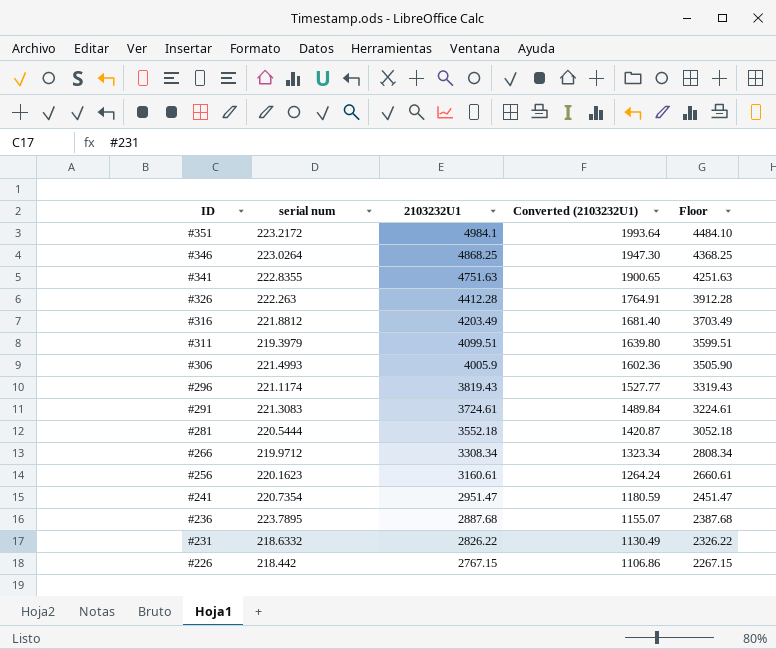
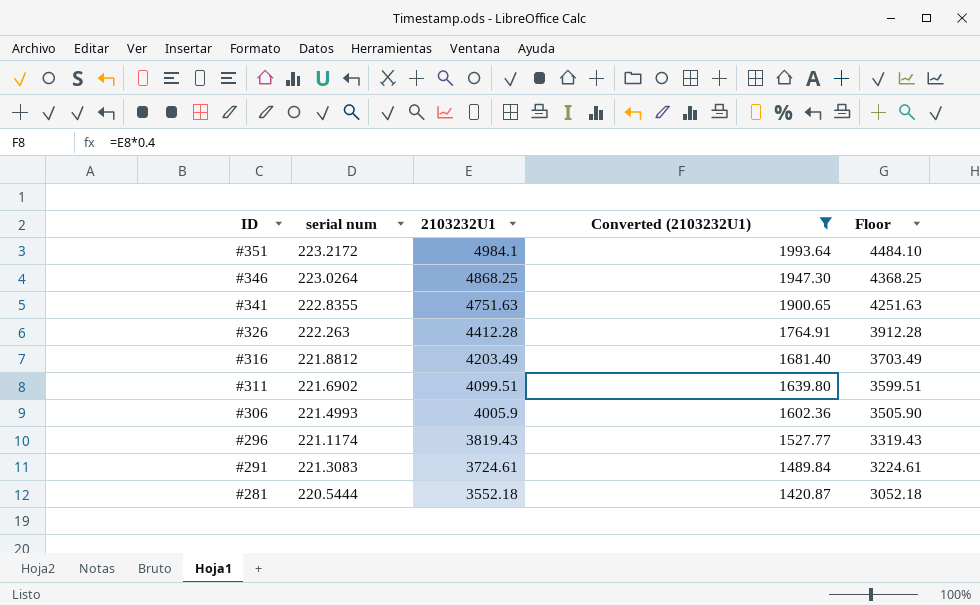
filter: none -> Converted (2103232U1) >= 1420.87
#311 | serial num: 219.3979 -> 221.6902

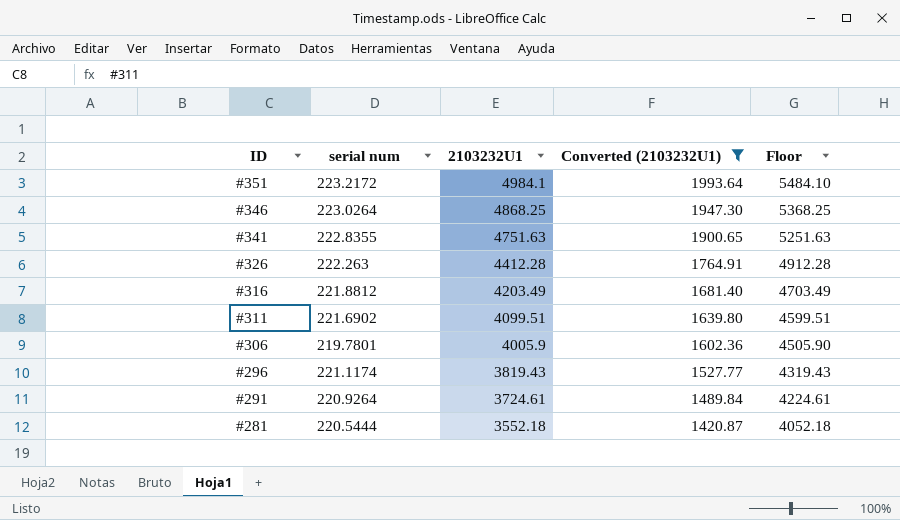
column Floor | formula: [2103232U1] - 500 -> [2103232U1] + 500
#306 | serial num: 221.4993 -> 219.7801
#291 | serial num: 221.3083 -> 220.9264

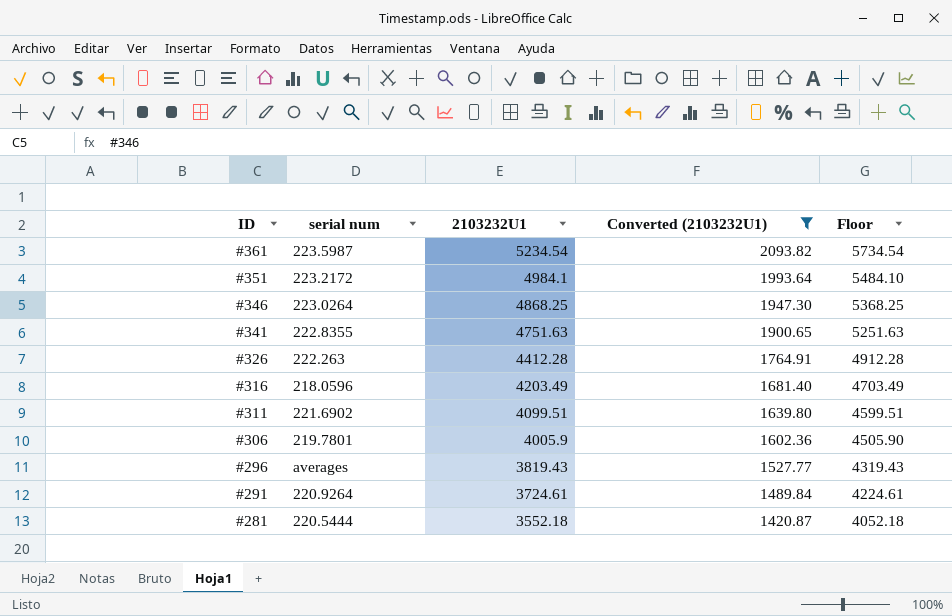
row #361: none -> 223.5987 | 5234.54 | 2093.82 | 5734.54
#316 | serial num: 221.8812 -> 218.0596
#296 | serial num: 221.1174 -> averages

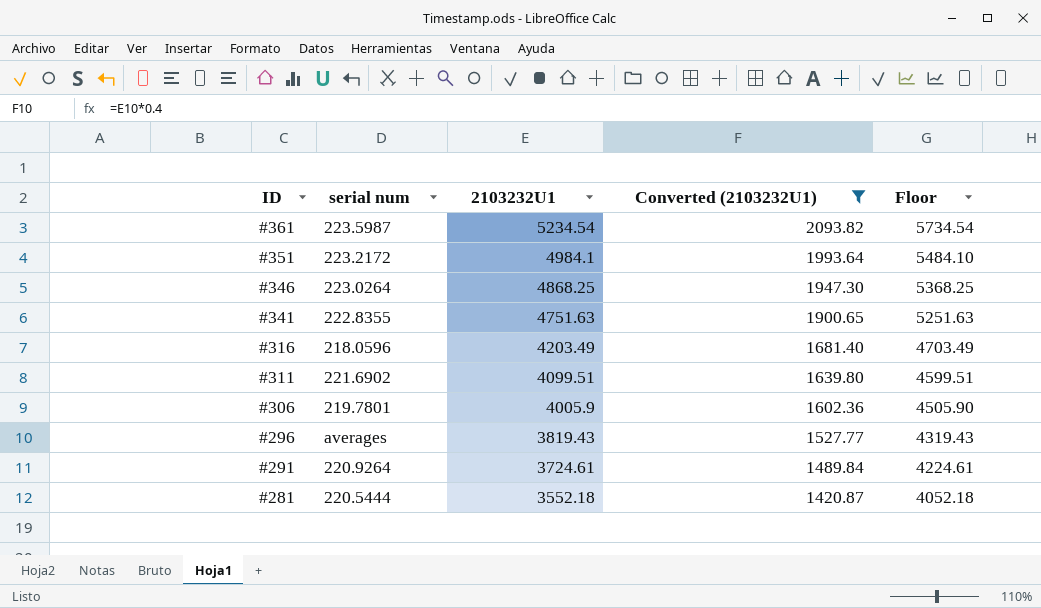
row #326: 222.263 | 4412.28 | 1764.91 | 4912.28 -> none

